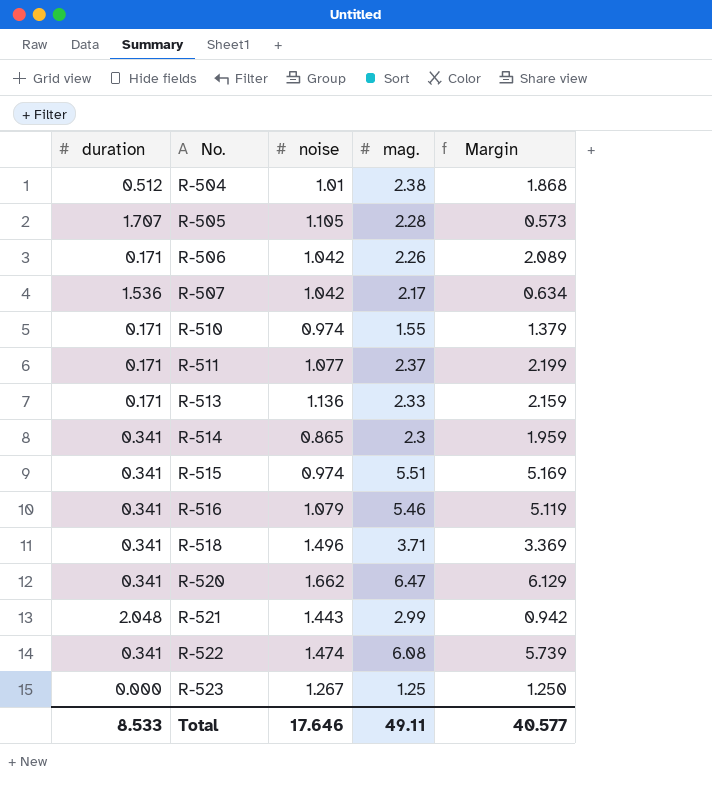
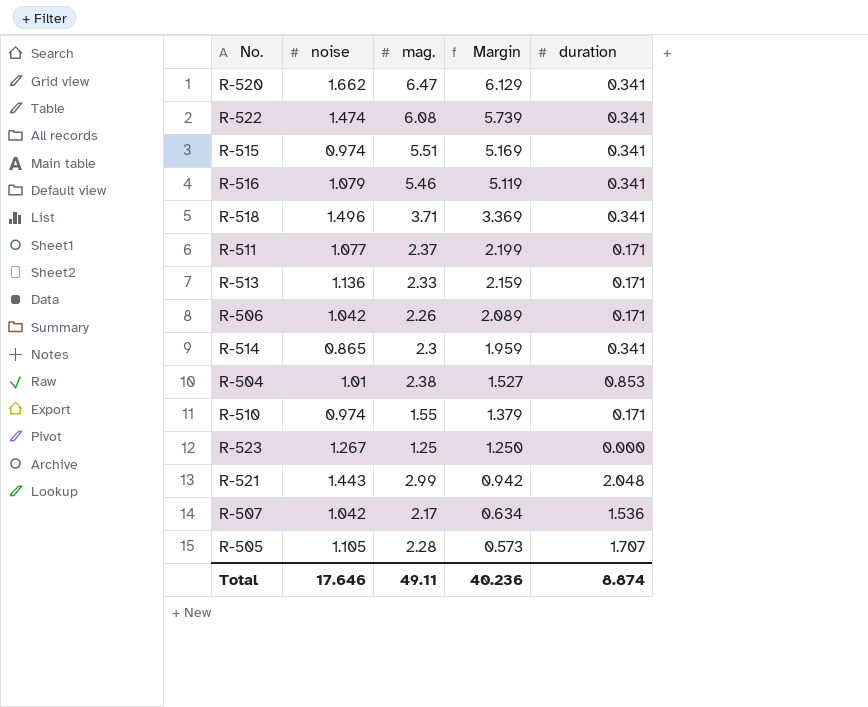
row order: No. ascending -> Margin descending
column duration | position: 1 -> 5
R-504 | Margin: 1.868 -> 1.527
R-504 | duration: 0.512 -> 0.853
Total | Margin: 40.577 -> 40.236
Total | duration: 8.533 -> 8.874

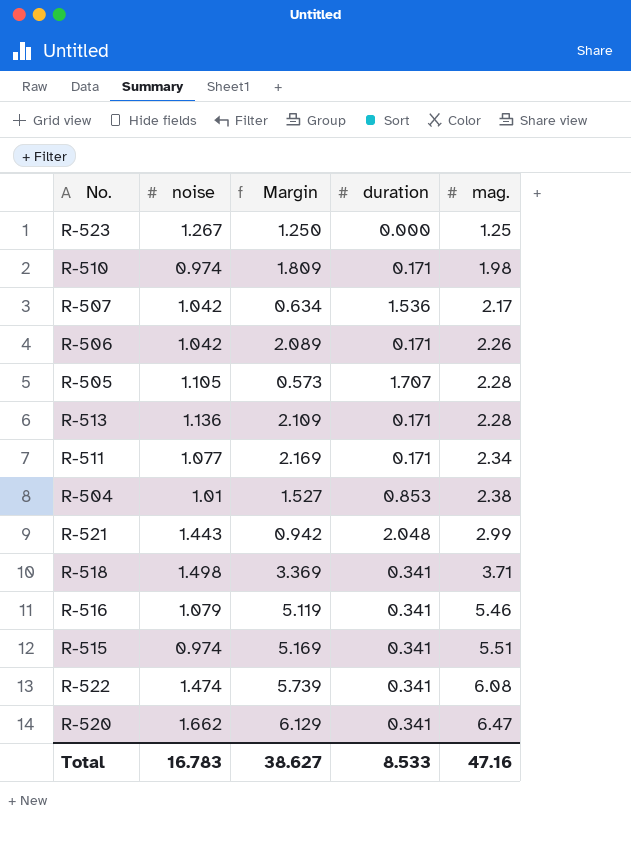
row order: Margin descending -> mag. ascending
column mag. | position: 3 -> 5
row R-514: 0.865 | 2.3 | 1.959 | 0.341 -> none
R-510 | Margin: 1.379 -> 1.809
R-510 | mag.: 1.55 -> 1.98
R-513 | Margin: 2.159 -> 2.109
R-513 | mag.: 2.33 -> 2.28
R-511 | Margin: 2.199 -> 2.169
R-511 | mag.: 2.37 -> 2.34
R-518 | noise: 1.496 -> 1.498
Total | noise: 17.646 -> 16.783
Total | Margin: 40.236 -> 38.627
Total | duration: 8.874 -> 8.533
Total | mag.: 49.11 -> 47.16

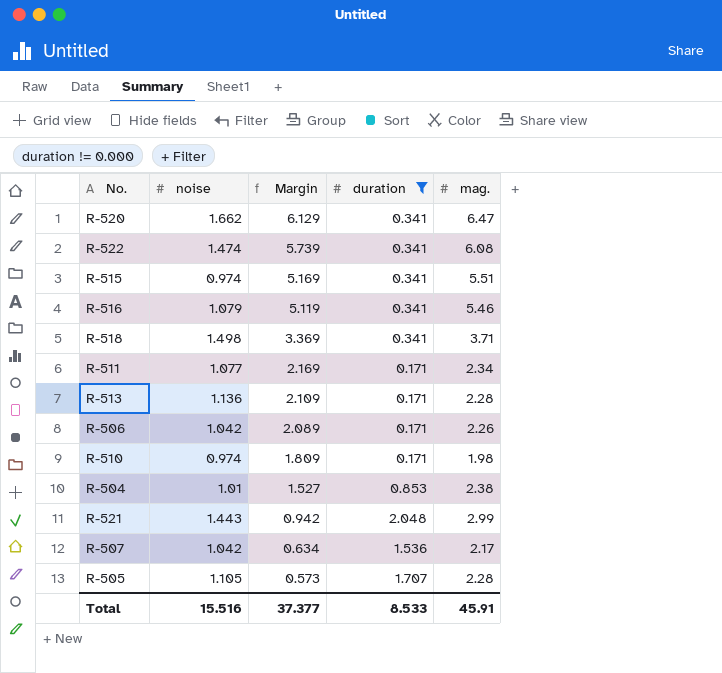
filter: none -> duration != 0.000
row order: mag. ascending -> Margin descending
Total | noise: 16.783 -> 15.516
Total | Margin: 38.627 -> 37.377
Total | mag.: 47.16 -> 45.91

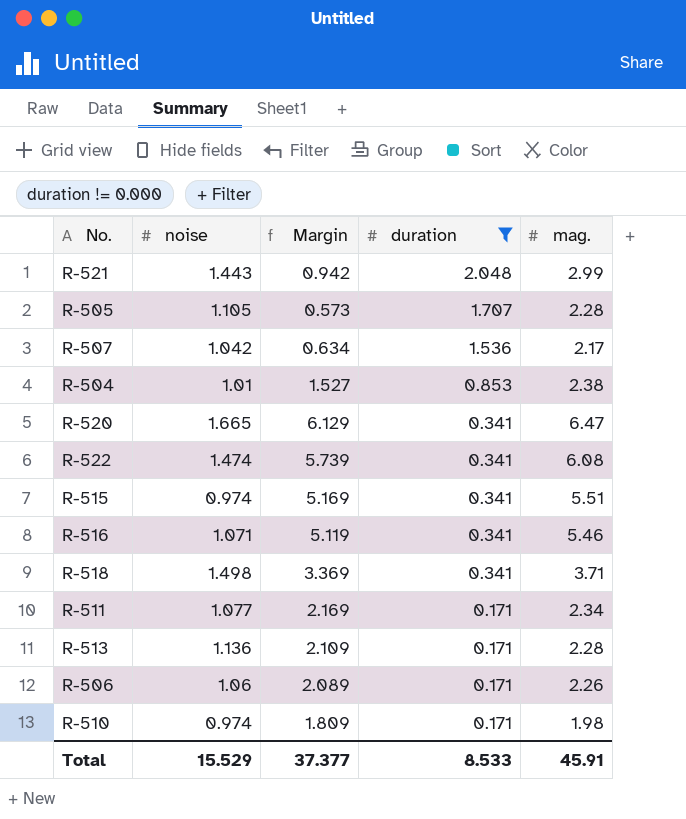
row order: Margin descending -> duration descending
R-520 | noise: 1.662 -> 1.665
R-516 | noise: 1.079 -> 1.071
R-506 | noise: 1.042 -> 1.06
Total | noise: 15.516 -> 15.529

